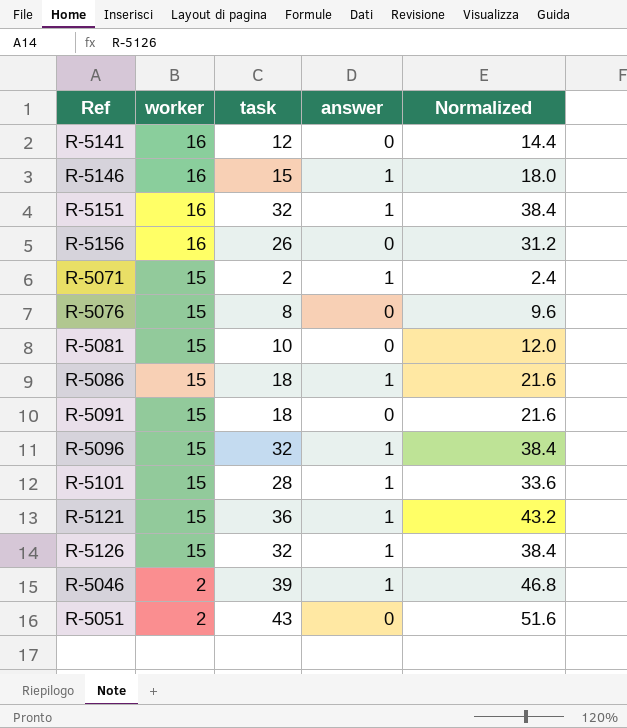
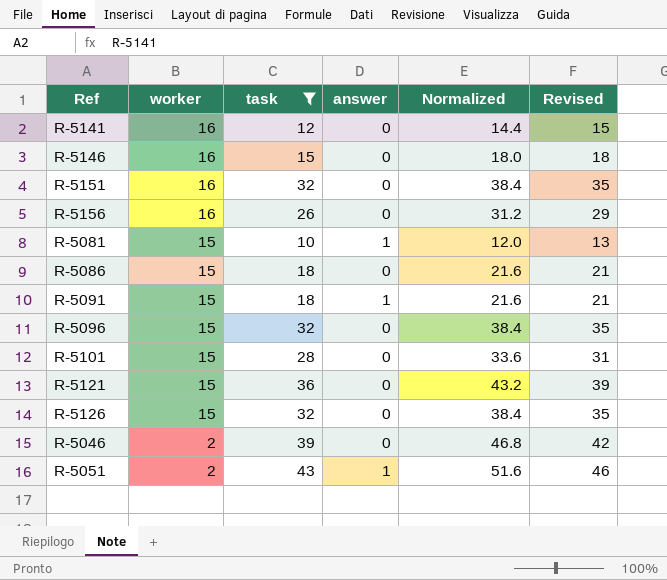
filter: none -> task >= 10
column Revised | formula: none -> [task] + 3
R-5146 | answer: 1 -> 0
R-5151 | answer: 1 -> 0
R-5081 | answer: 0 -> 1
R-5086 | answer: 1 -> 0
R-5091 | answer: 0 -> 1
R-5096 | answer: 1 -> 0
R-5101 | answer: 1 -> 0
R-5121 | answer: 1 -> 0
R-5126 | answer: 1 -> 0
R-5046 | answer: 1 -> 0
R-5051 | answer: 0 -> 1

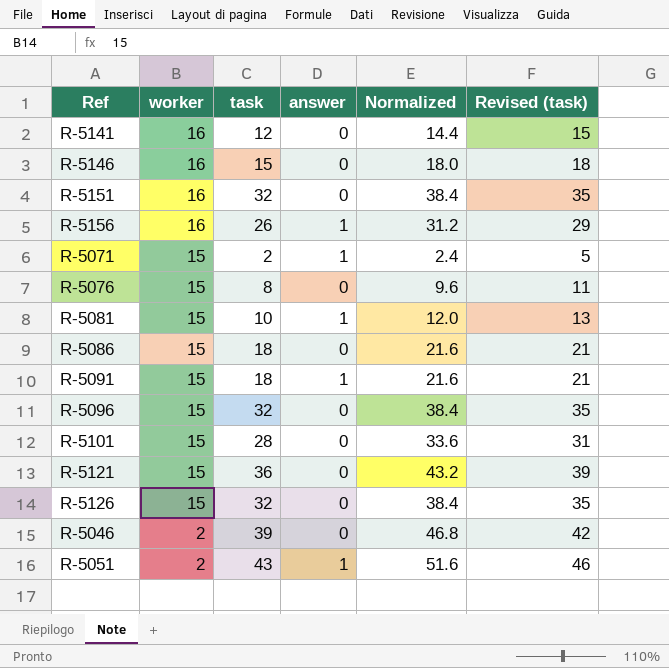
filter: task >= 10 -> none
column name: Revised -> Revised (task)
R-5156 | answer: 0 -> 1

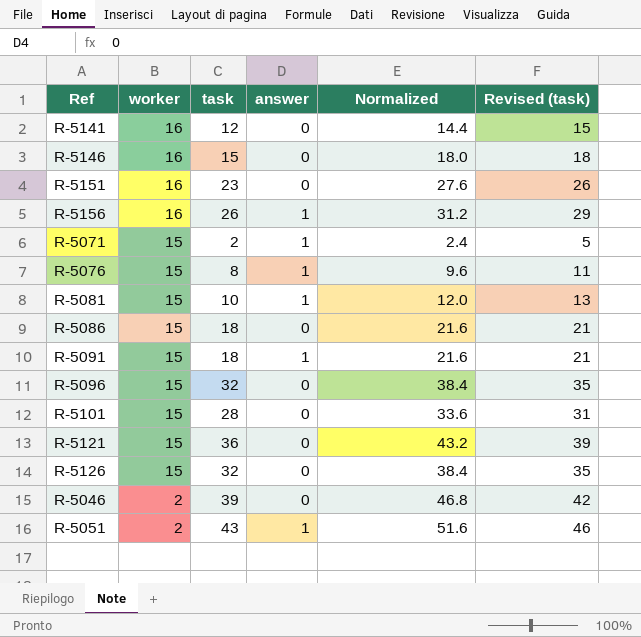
R-5151 | task: 32 -> 23
R-5151 | Normalized: 38.4 -> 27.6
R-5151 | Revised (task): 35 -> 26
R-5076 | answer: 0 -> 1

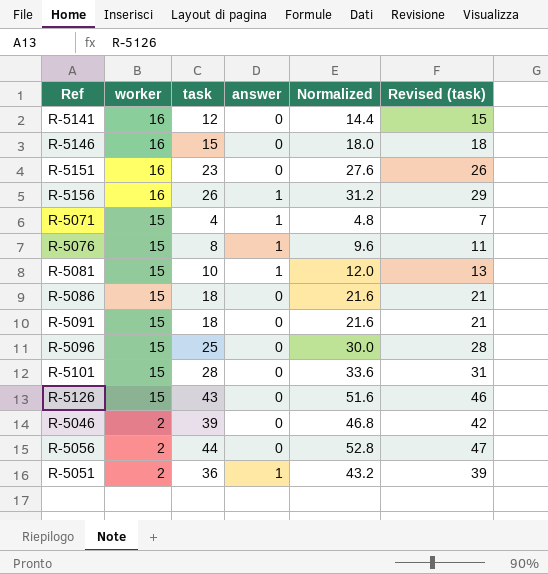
row R-5121: 15 | 36 | 0 | 43.2 | 39 -> none
R-5071 | task: 2 -> 4
R-5071 | Normalized: 2.4 -> 4.8
R-5071 | Revised (task): 5 -> 7
R-5091 | answer: 1 -> 0
R-5096 | task: 32 -> 25
R-5096 | Normalized: 38.4 -> 30.0
R-5096 | Revised (task): 35 -> 28
R-5126 | task: 32 -> 43
R-5126 | Normalized: 38.4 -> 51.6
R-5126 | Revised (task): 35 -> 46
row R-5056: none -> 2 | 44 | 0 | 52.8 | 47
R-5051 | task: 43 -> 36
R-5051 | Normalized: 51.6 -> 43.2
R-5051 | Revised (task): 46 -> 39

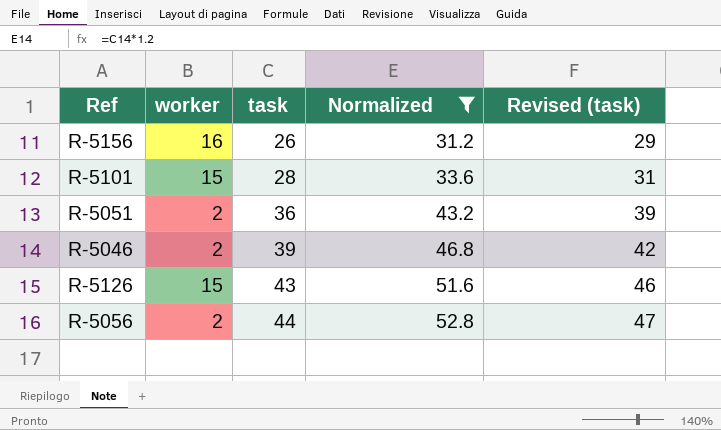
filter: none -> Normalized >= 31.2
row order: worker descending -> task ascending
column answer | position: 4 -> none

